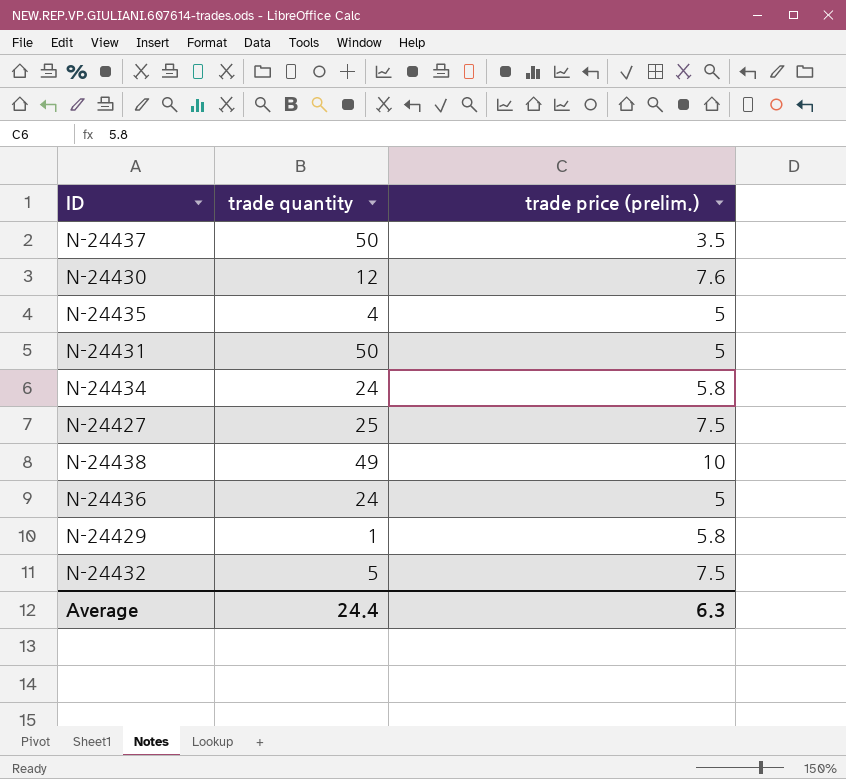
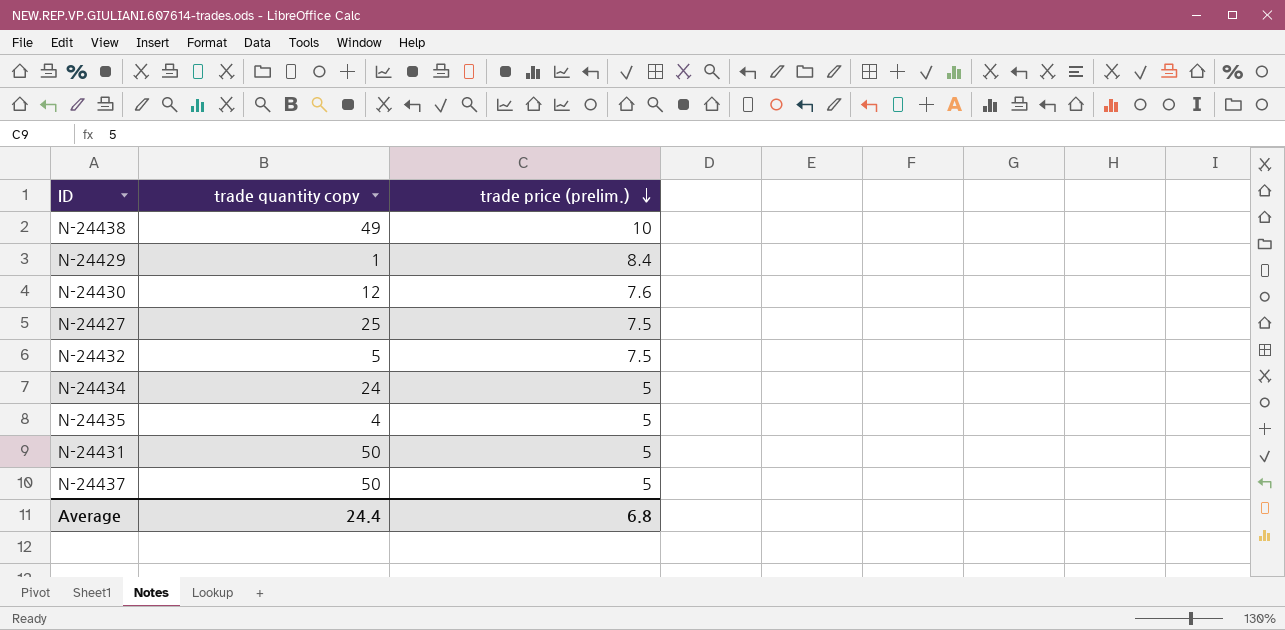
row order: none -> trade price (prelim.) descending
column name: trade quantity -> trade quantity copy
row N-24436: 24 | 5 -> none
N-24429 | trade price (prelim.): 5.8 -> 8.4
N-24434 | trade price (prelim.): 5.8 -> 5
N-24437 | trade price (prelim.): 3.5 -> 5
Average | trade price (prelim.): 6.3 -> 6.8

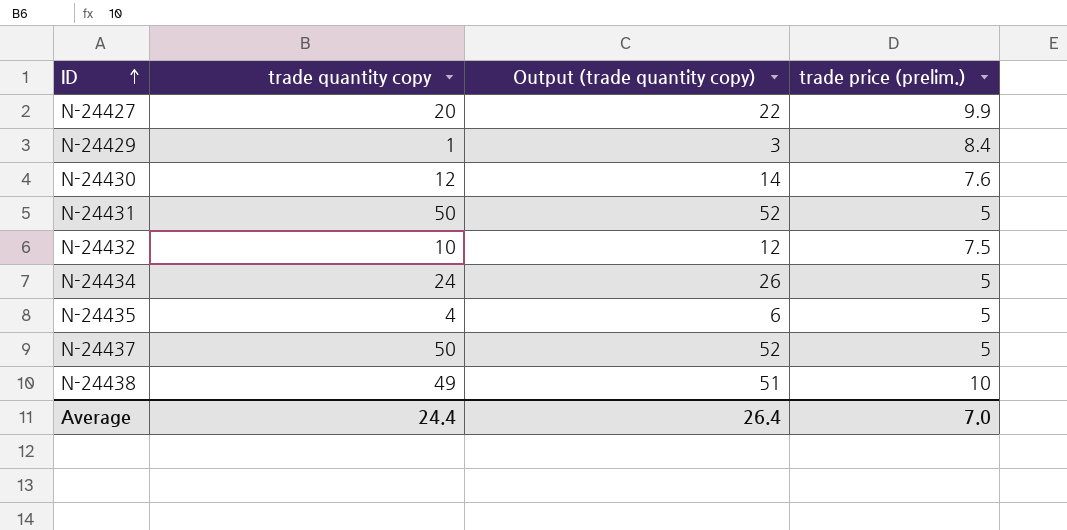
row order: trade price (prelim.) descending -> ID ascending
column Output (trade quantity copy) | formula: none -> [trade quantity copy] + 2
N-24427 | trade quantity copy: 25 -> 20
N-24427 | trade price (prelim.): 7.5 -> 9.9
N-24432 | trade quantity copy: 5 -> 10
Average | trade price (prelim.): 6.8 -> 7.0

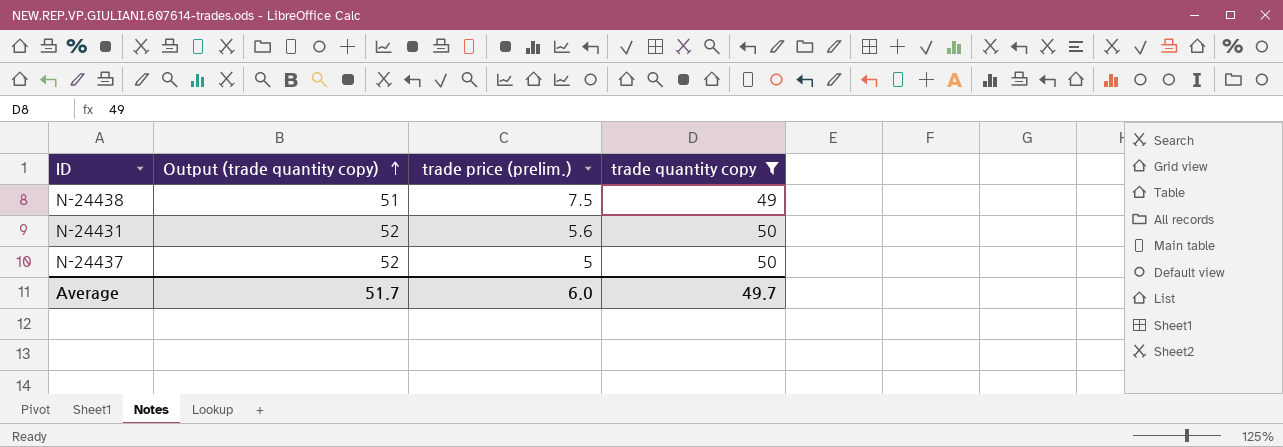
filter: none -> trade quantity copy >= 49
row order: ID ascending -> Output (trade quantity copy) ascending
column trade quantity copy | position: 2 -> 4
N-24438 | trade price (prelim.): 10 -> 7.5
N-24431 | trade price (prelim.): 5 -> 5.6
Average | Output (trade quantity copy): 26.4 -> 51.7
Average | trade price (prelim.): 7.0 -> 6.0
Average | trade quantity copy: 24.4 -> 49.7

